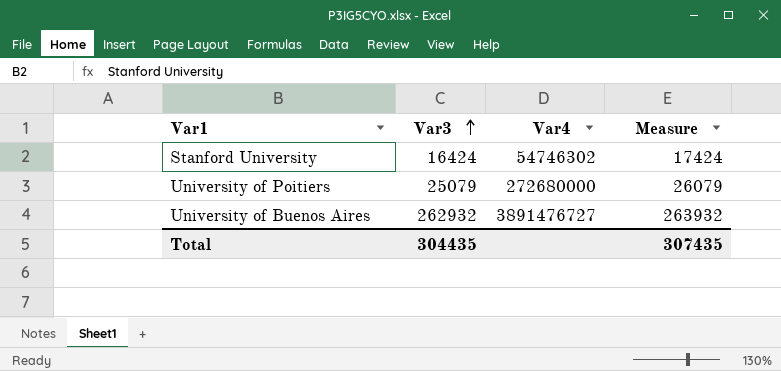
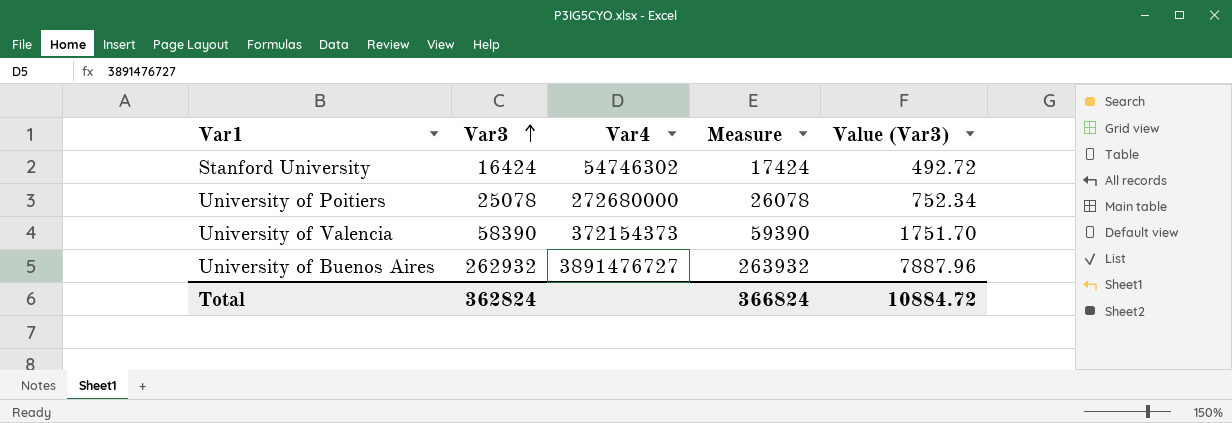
column Value (Var3) | formula: none -> [Var3] * 0.03
University of Poitiers | Var3: 25079 -> 25078
University of Poitiers | Measure: 26079 -> 26078
row University of Valencia: none -> 58390 | 372154373 | 59390 | 1751.70
Total | Var3: 304435 -> 362824
Total | Measure: 307435 -> 366824

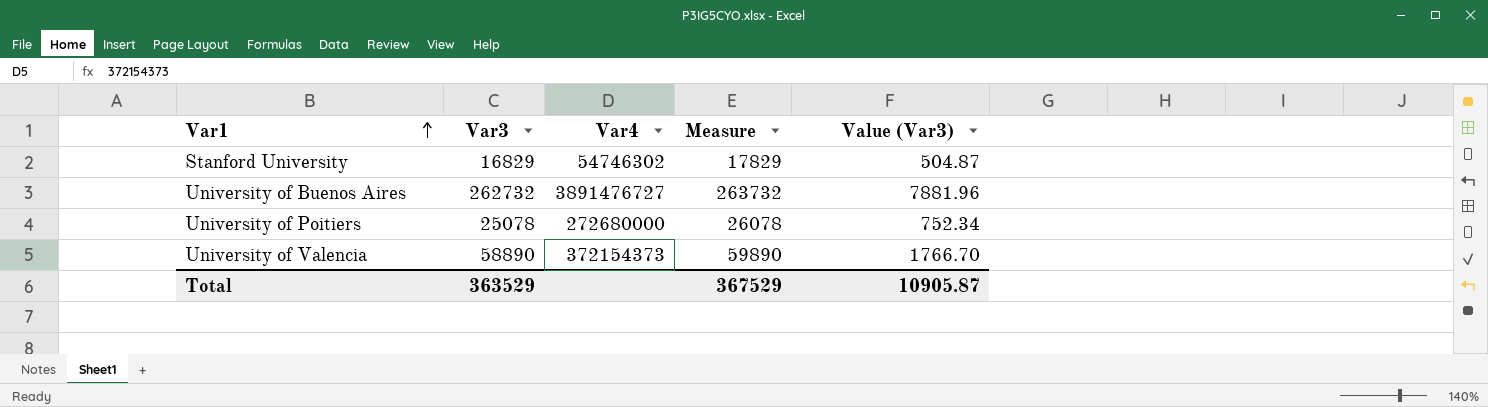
row order: Var3 ascending -> Var1 ascending
Stanford University | Var3: 16424 -> 16829
Stanford University | Measure: 17424 -> 17829
Stanford University | Value (Var3): 492.72 -> 504.87
University of Buenos Aires | Var3: 262932 -> 262732
University of Buenos Aires | Measure: 263932 -> 263732
University of Buenos Aires | Value (Var3): 7887.96 -> 7881.96
University of Valencia | Var3: 58390 -> 58890
University of Valencia | Measure: 59390 -> 59890
University of Valencia | Value (Var3): 1751.70 -> 1766.70
Total | Var3: 362824 -> 363529
Total | Measure: 366824 -> 367529
Total | Value (Var3): 10884.72 -> 10905.87

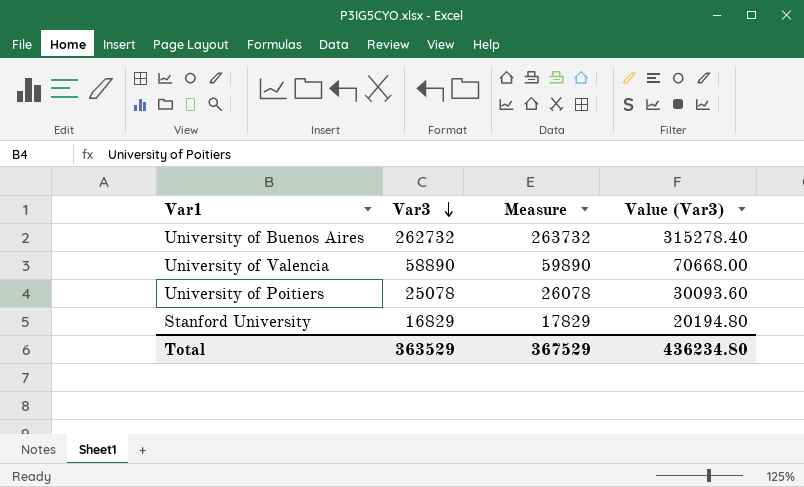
row order: Var1 ascending -> Var3 descending
column Var4 | position: 3 -> none
column Value (Var3) | formula: [Var3] * 0.03 -> [Var3] * 1.2
Total | Value (Var3): 10905.87 -> 436234.80

